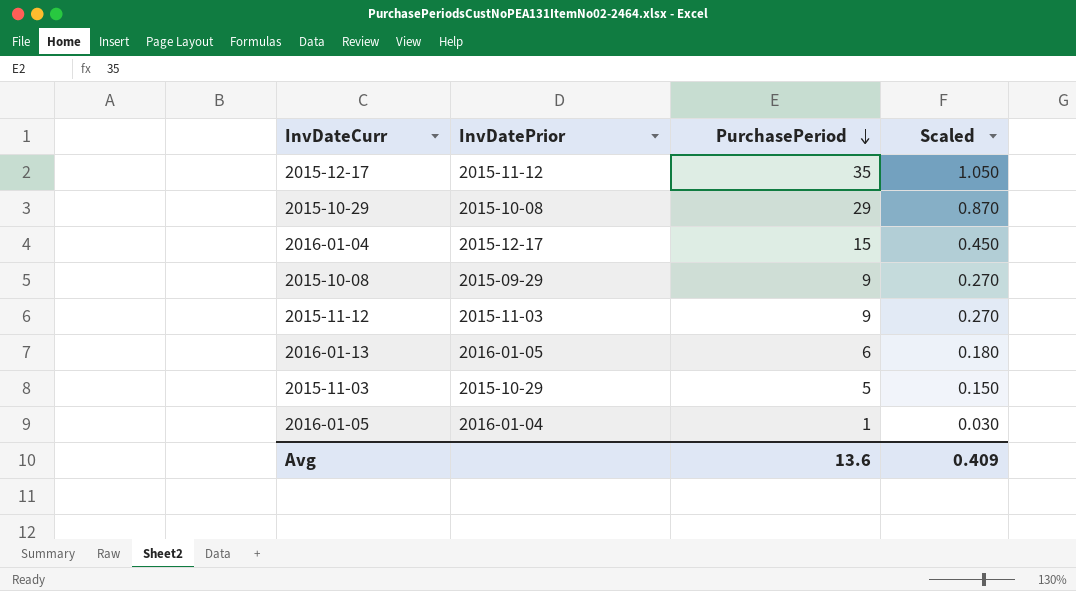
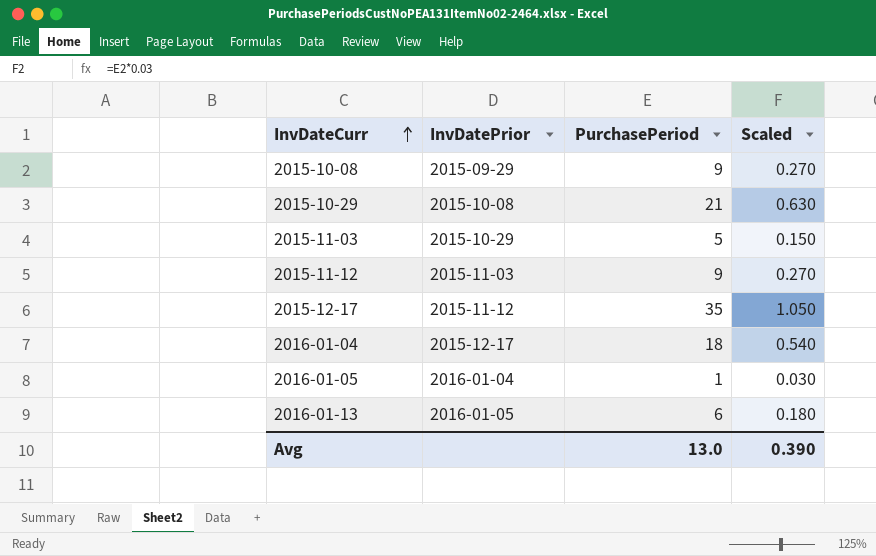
row order: PurchasePeriod descending -> InvDateCurr ascending
2015-10-29 | PurchasePeriod: 29 -> 21
2015-10-29 | Scaled: 0.870 -> 0.630
2016-01-04 | PurchasePeriod: 15 -> 18
2016-01-04 | Scaled: 0.450 -> 0.540
Avg | PurchasePeriod: 13.6 -> 13.0
Avg | Scaled: 0.409 -> 0.390

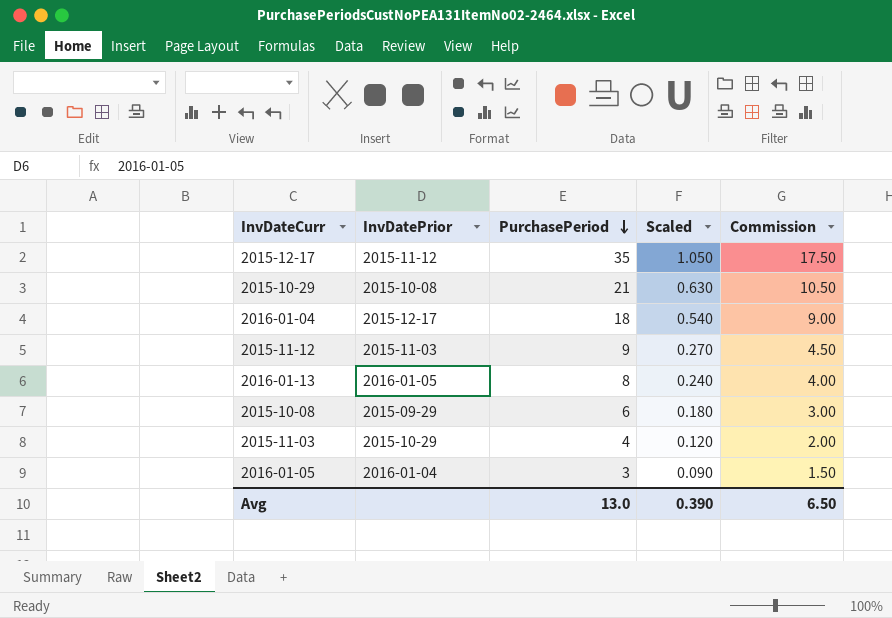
row order: InvDateCurr ascending -> PurchasePeriod descending
column Commission | formula: none -> [PurchasePeriod] * 0.5
2016-01-13 | PurchasePeriod: 6 -> 8
2016-01-13 | Scaled: 0.180 -> 0.240
2015-10-08 | PurchasePeriod: 9 -> 6
2015-10-08 | Scaled: 0.270 -> 0.180
2015-11-03 | PurchasePeriod: 5 -> 4
2015-11-03 | Scaled: 0.150 -> 0.120
2016-01-05 | PurchasePeriod: 1 -> 3
2016-01-05 | Scaled: 0.030 -> 0.090

